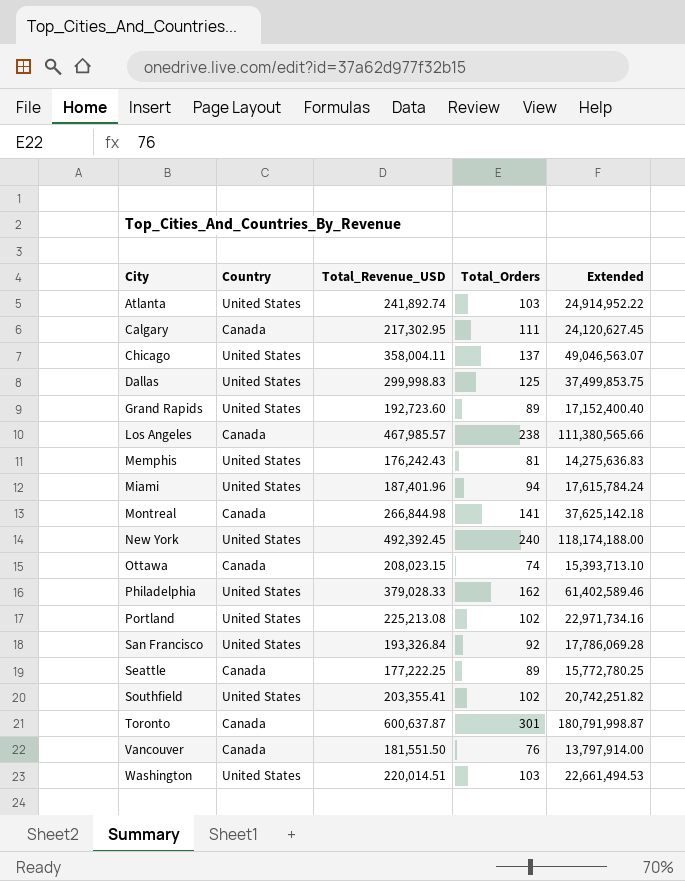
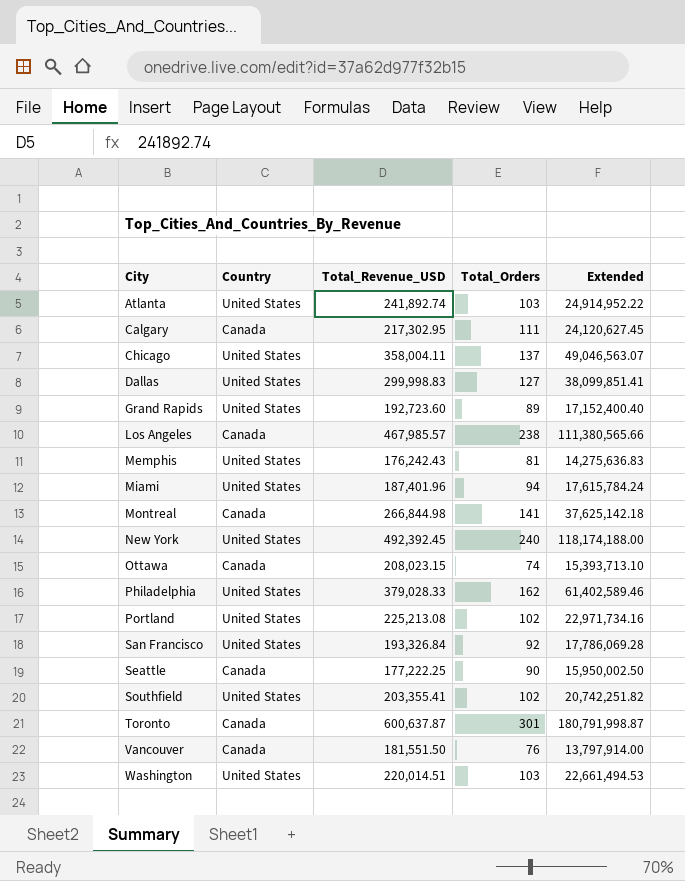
Dallas | Total_Orders: 125 -> 127
Dallas | Extended: 37,499,853.75 -> 38,099,851.41
Seattle | Total_Orders: 89 -> 90
Seattle | Extended: 15,772,780.25 -> 15,950,002.50

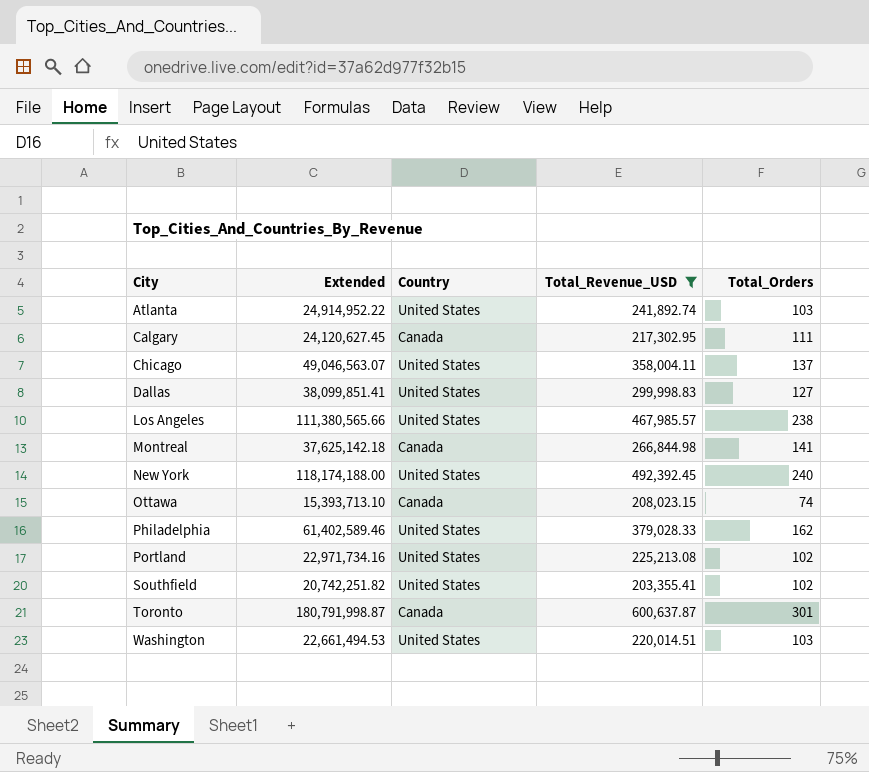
filter: none -> Total_Revenue_USD >= 203,355.41
column Extended | position: 5 -> 2
Los Angeles | Country: Canada -> United States

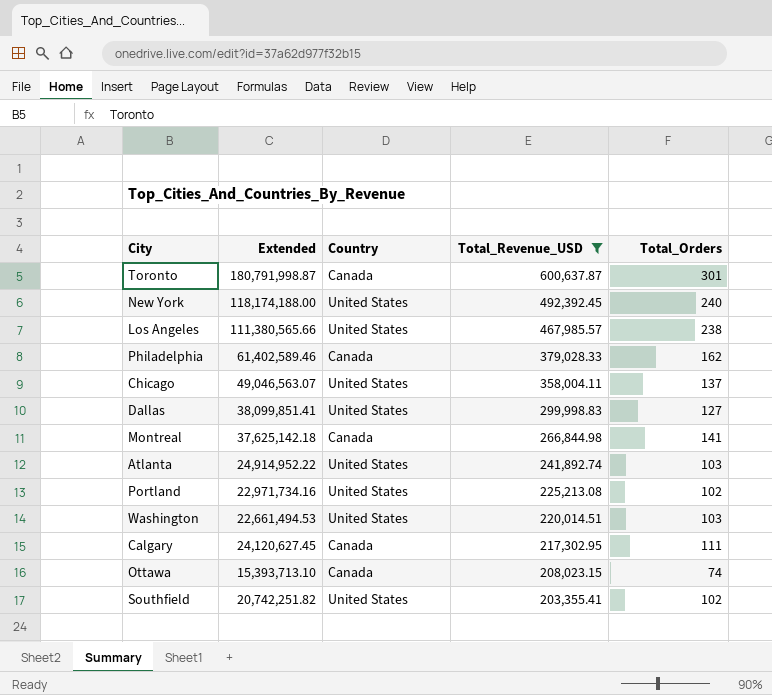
row order: City ascending -> Total_Revenue_USD descending
Philadelphia | Country: United States -> Canada

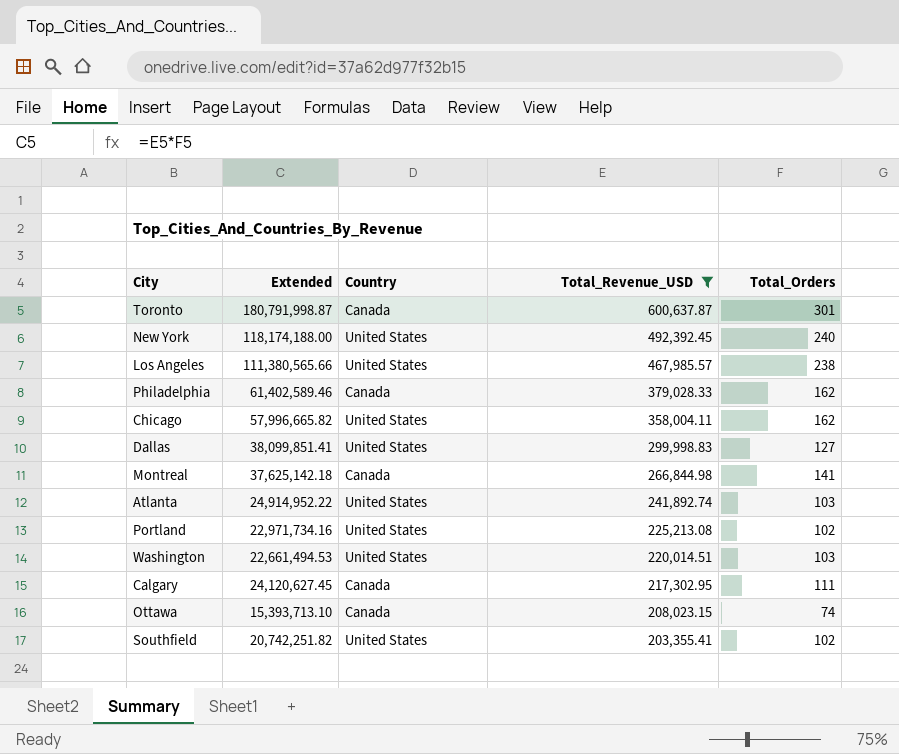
Chicago | Extended: 49,046,563.07 -> 57,996,665.82
Chicago | Total_Orders: 137 -> 162

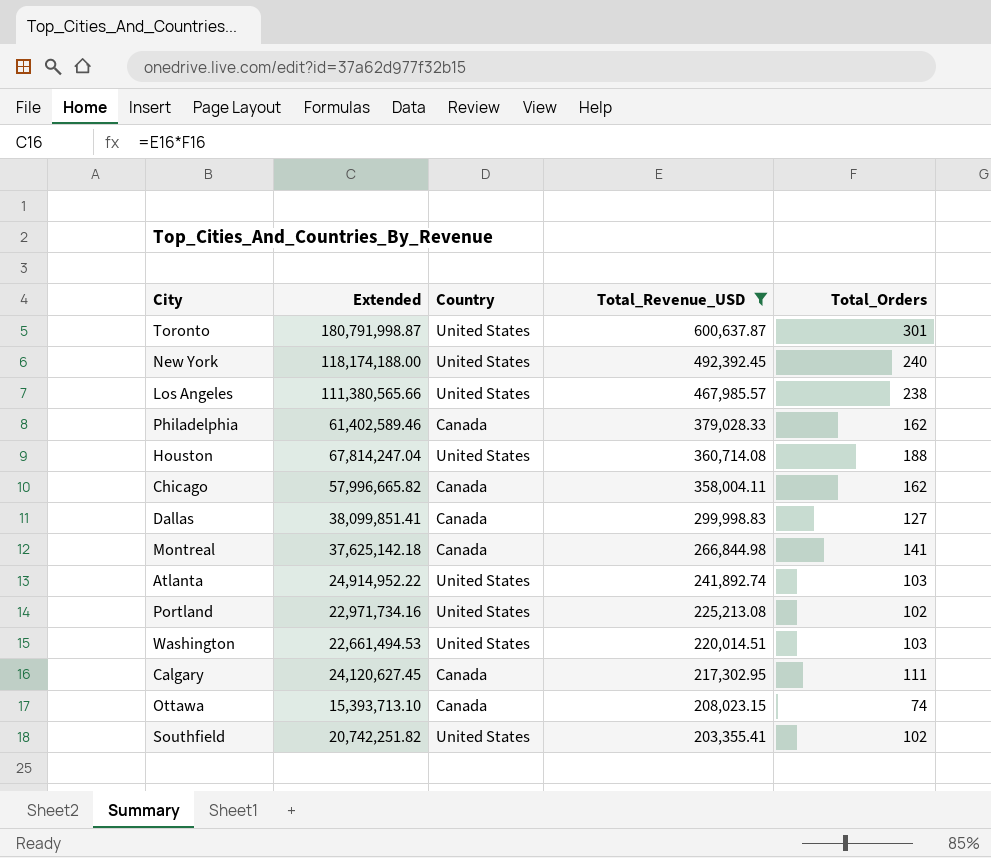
Toronto | Country: Canada -> United States
row Houston: none -> 67,814,247.04 | United States | 360,714.08 | 188
Chicago | Country: United States -> Canada
Dallas | Country: United States -> Canada

